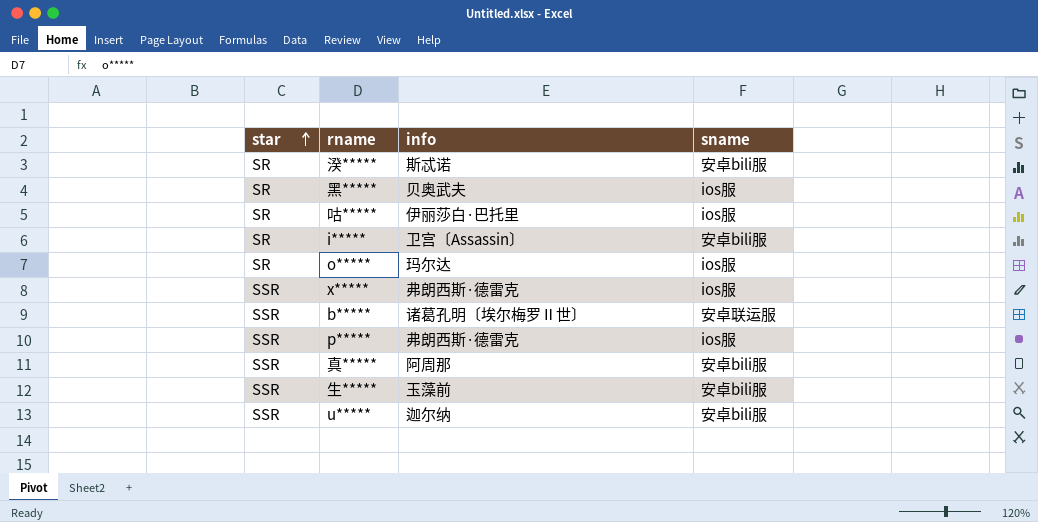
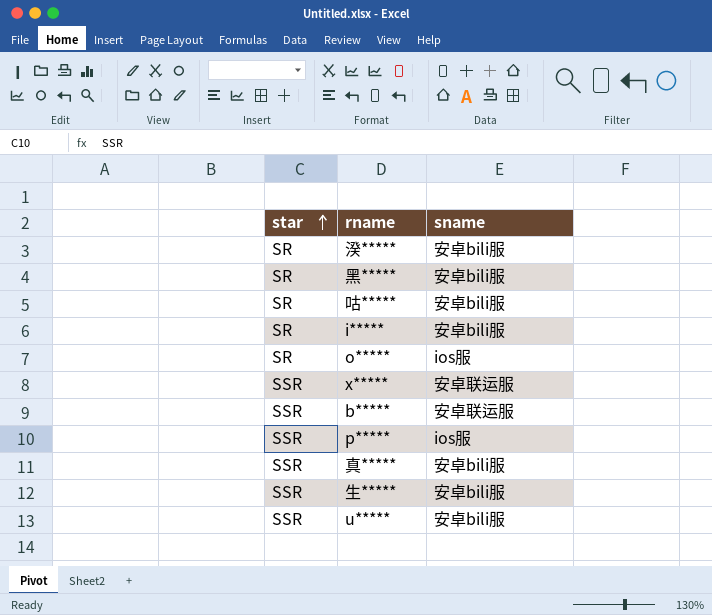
column info | position: 3 -> none
黑***** | sname: ios服 -> 安卓bili服
咕***** | sname: ios服 -> 安卓bili服
x***** | sname: ios服 -> 安卓联运服

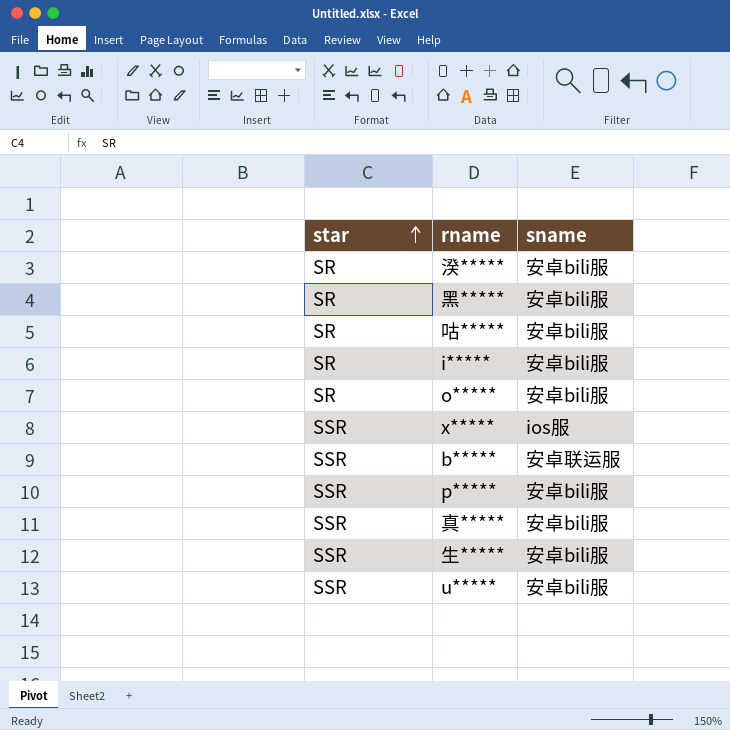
o***** | sname: ios服 -> 安卓bili服
x***** | sname: 安卓联运服 -> ios服
p***** | sname: ios服 -> 安卓bili服

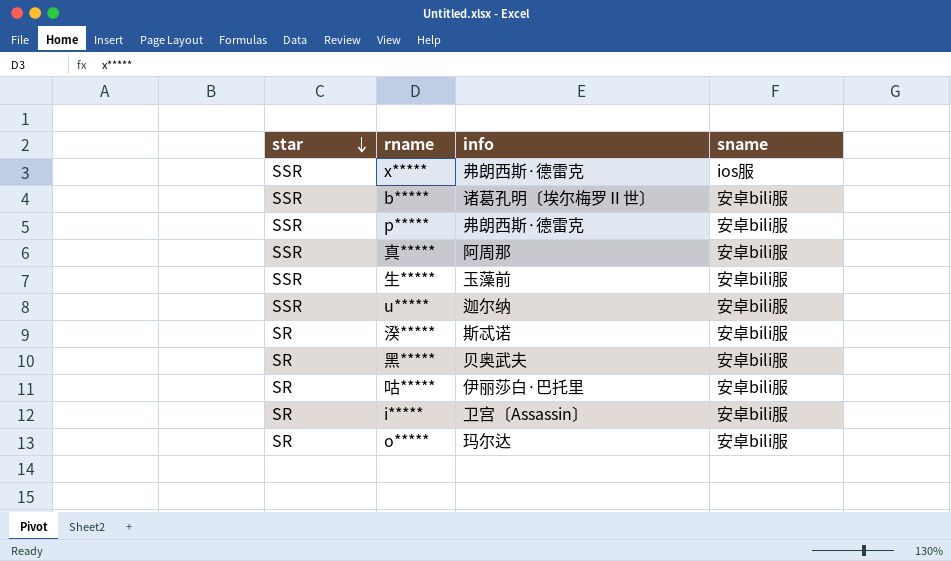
row order: star ascending -> star descending
column info | position: none -> 3
b***** | sname: 安卓联运服 -> 安卓bili服

